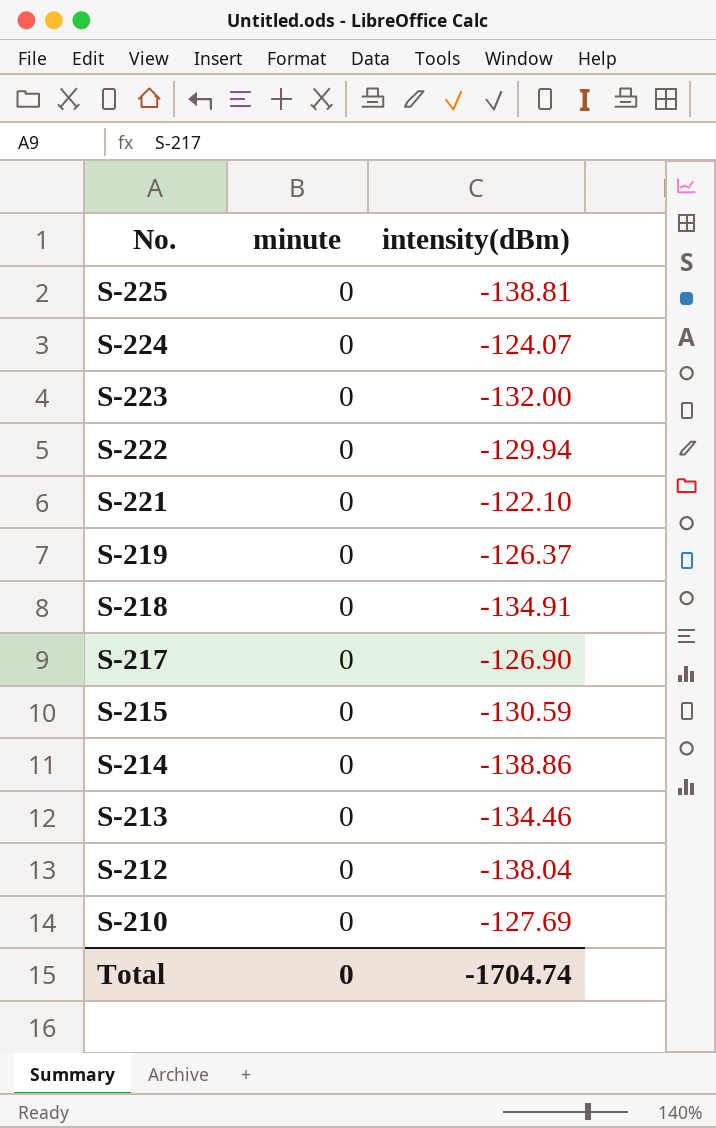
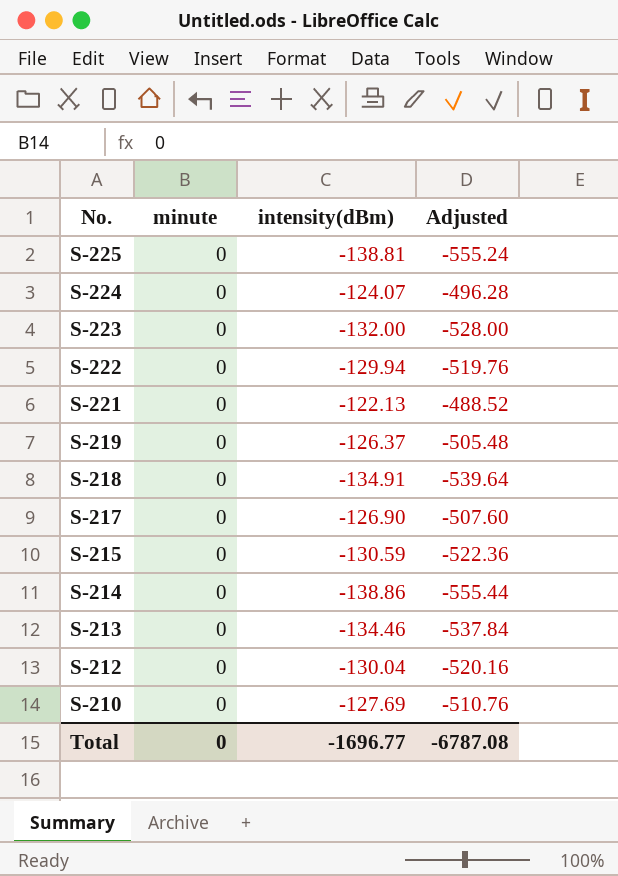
column Adjusted | formula: none -> [intensity(dBm)] * 4
S-221 | intensity(dBm): -122.10 -> -122.13
S-212 | intensity(dBm): -138.04 -> -130.04
Total | intensity(dBm): -1704.74 -> -1696.77

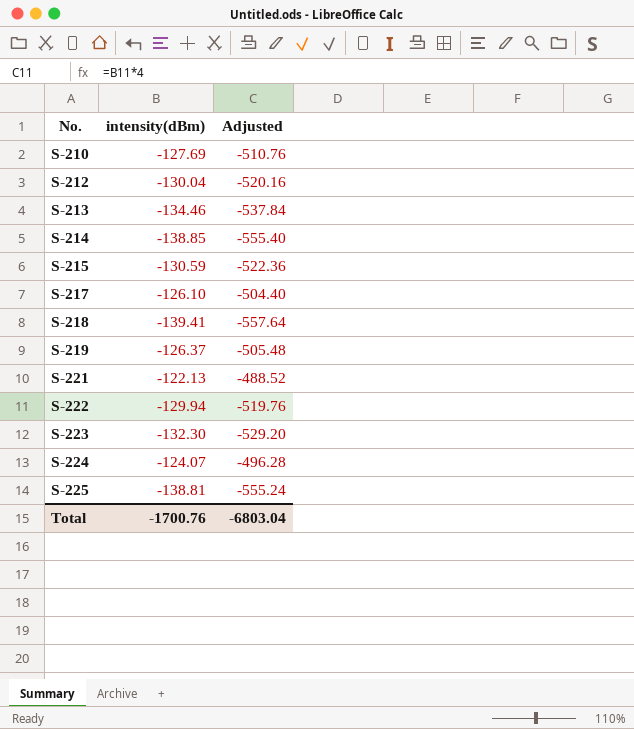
row order: No. descending -> No. ascending
column minute | position: 2 -> none
S-214 | intensity(dBm): -138.86 -> -138.85
S-214 | Adjusted: -555.44 -> -555.40
S-217 | intensity(dBm): -126.90 -> -126.10
S-217 | Adjusted: -507.60 -> -504.40
S-218 | intensity(dBm): -134.91 -> -139.41
S-218 | Adjusted: -539.64 -> -557.64
S-223 | intensity(dBm): -132.00 -> -132.30
S-223 | Adjusted: -528.00 -> -529.20
Total | intensity(dBm): -1696.77 -> -1700.76
Total | Adjusted: -6787.08 -> -6803.04

